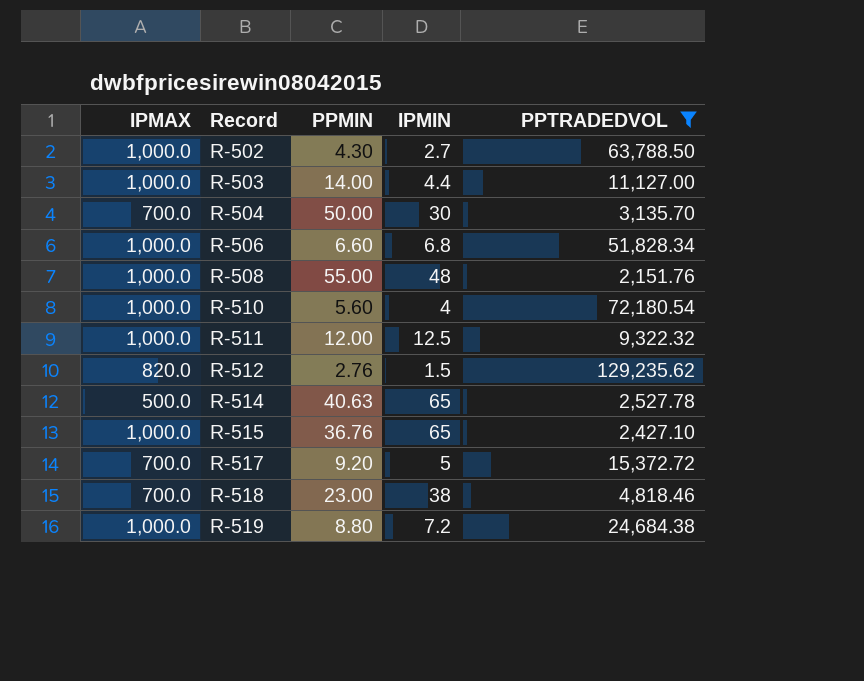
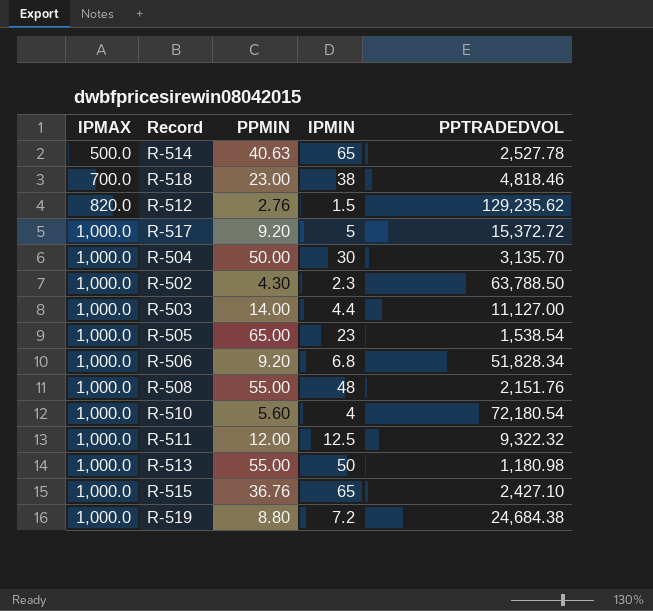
filter: PPTRADEDVOL >= 2,151.76 -> none
row order: Record ascending -> IPMAX ascending
R-517 | IPMAX: 700.0 -> 1,000.0
R-504 | IPMAX: 700.0 -> 1,000.0
R-502 | IPMIN: 2.7 -> 2.3
R-506 | PPMIN: 6.60 -> 9.20

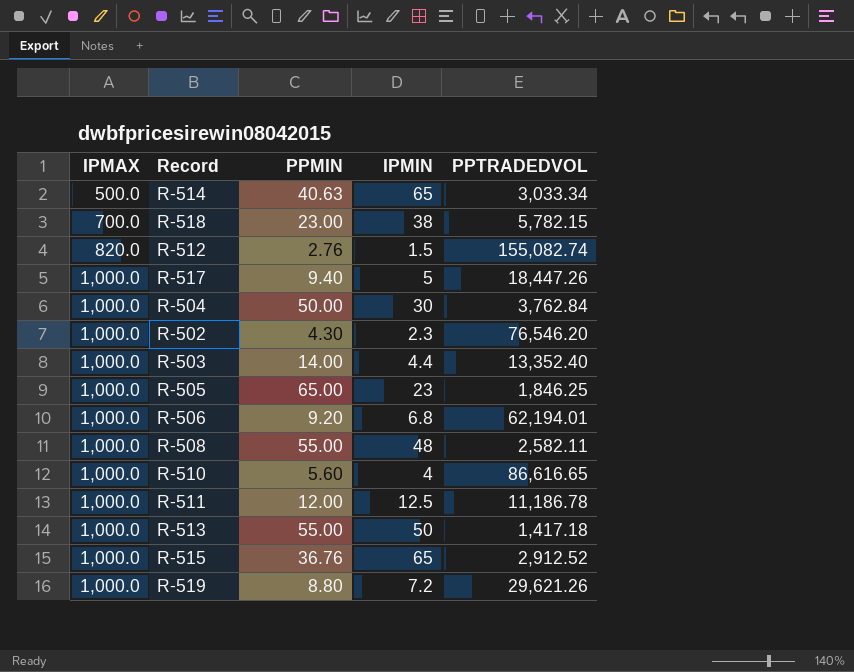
R-514 | PPTRADEDVOL: 2,527.78 -> 3,033.34
R-518 | PPTRADEDVOL: 4,818.46 -> 5,782.15
R-512 | PPTRADEDVOL: 129,235.62 -> 155,082.74
R-517 | PPMIN: 9.20 -> 9.40
R-517 | PPTRADEDVOL: 15,372.72 -> 18,447.26
R-504 | PPTRADEDVOL: 3,135.70 -> 3,762.84
R-502 | PPTRADEDVOL: 63,788.50 -> 76,546.20
R-503 | PPTRADEDVOL: 11,127.00 -> 13,352.40
R-505 | PPTRADEDVOL: 1,538.54 -> 1,846.25
R-506 | PPTRADEDVOL: 51,828.34 -> 62,194.01
R-508 | PPTRADEDVOL: 2,151.76 -> 2,582.11
R-510 | PPTRADEDVOL: 72,180.54 -> 86,616.65
R-511 | PPTRADEDVOL: 9,322.32 -> 11,186.78
R-513 | PPTRADEDVOL: 1,180.98 -> 1,417.18
R-515 | PPTRADEDVOL: 2,427.10 -> 2,912.52
R-519 | PPTRADEDVOL: 24,684.38 -> 29,621.26

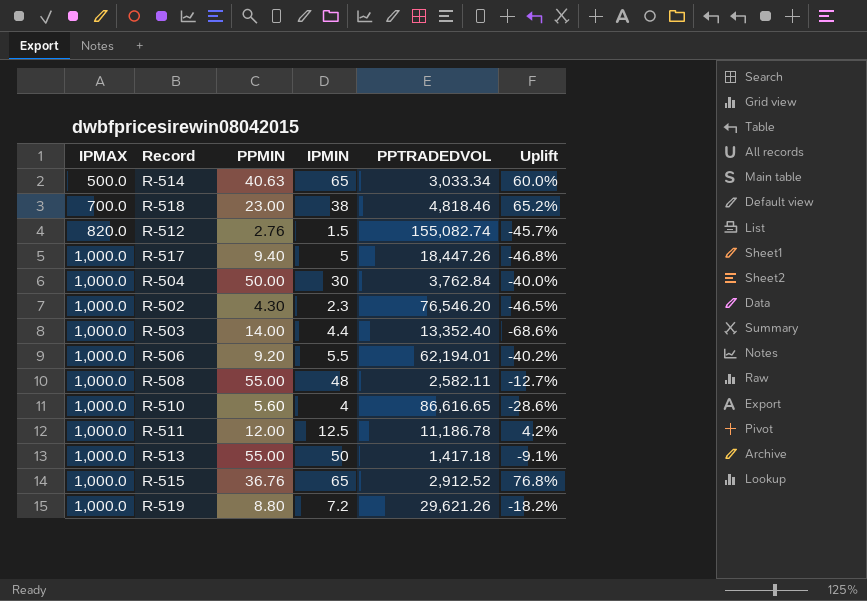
column Uplift | formula: none -> ([IPMIN] - [PPMIN]) / [PPMIN]
row R-505: 1,000.0 | 65.00 | 23 | 1,846.25 -> none
R-518 | PPTRADEDVOL: 5,782.15 -> 4,818.46
R-506 | IPMIN: 6.8 -> 5.5

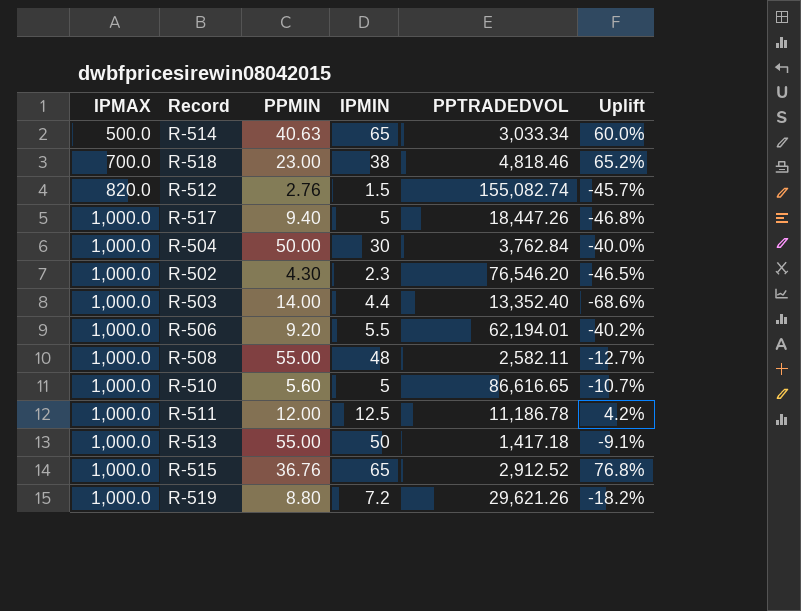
R-510 | IPMIN: 4 -> 5
R-510 | Uplift: -28.6% -> -10.7%

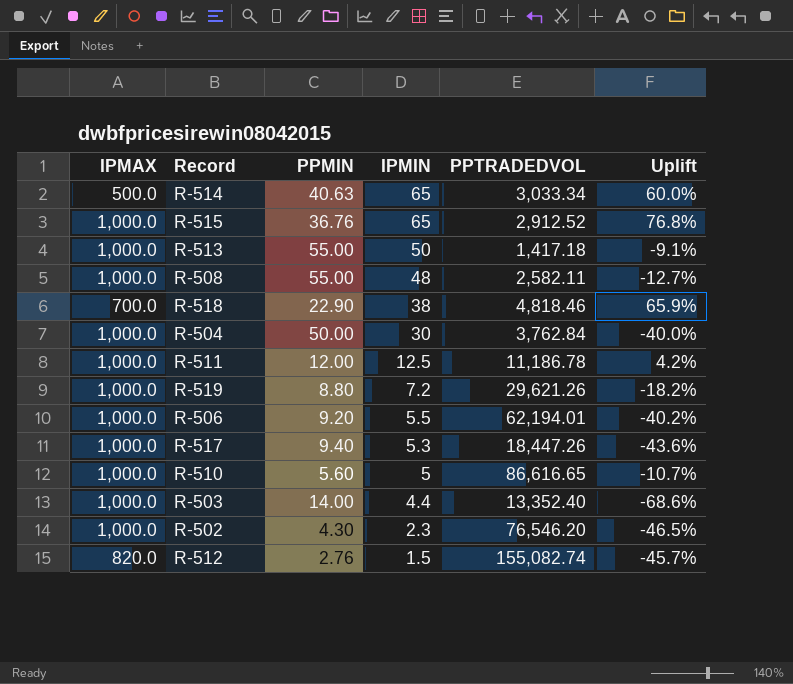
row order: IPMAX ascending -> IPMIN descending
R-518 | PPMIN: 23.00 -> 22.90
R-518 | Uplift: 65.2% -> 65.9%
R-517 | IPMIN: 5 -> 5.3
R-517 | Uplift: -46.8% -> -43.6%

